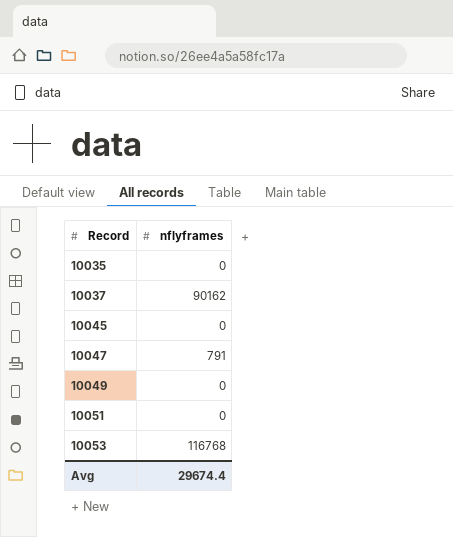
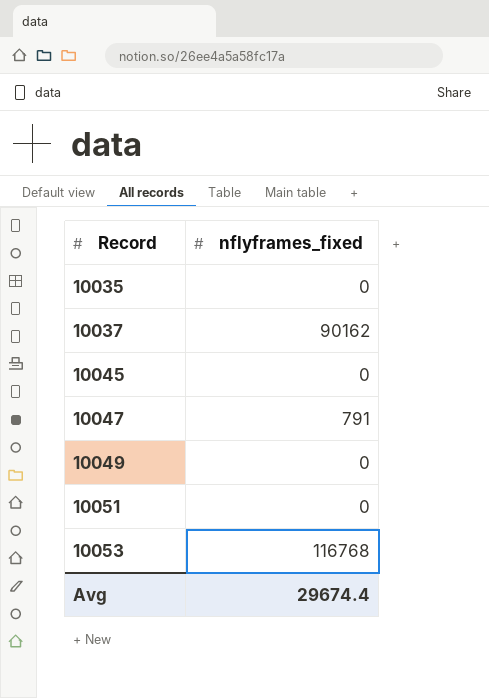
column name: nflyframes -> nflyframes_fixed

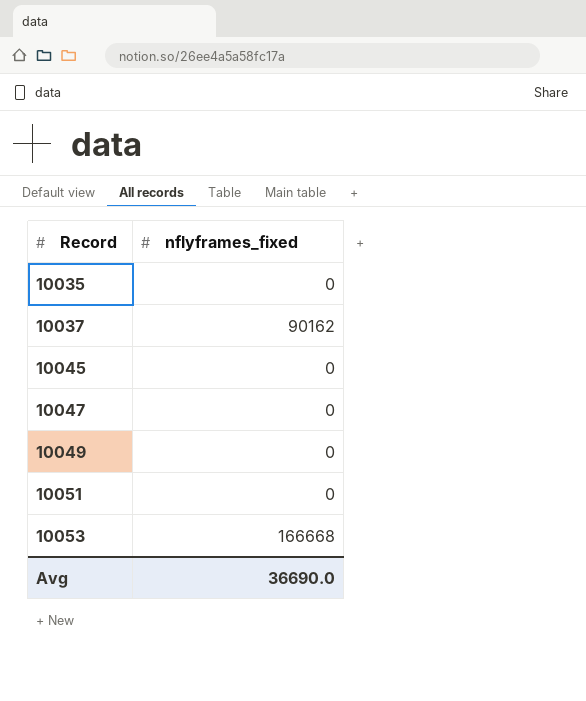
10047 | nflyframes_fixed: 791 -> 0
10053 | nflyframes_fixed: 116768 -> 166668
Avg | nflyframes_fixed: 29674.4 -> 36690.0

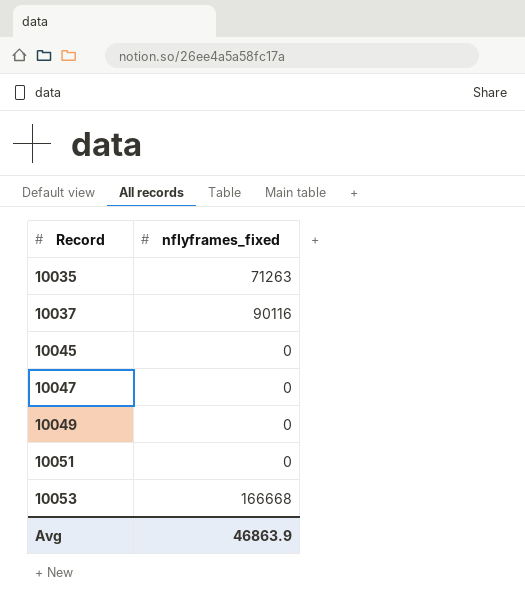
10035 | nflyframes_fixed: 0 -> 71263
10037 | nflyframes_fixed: 90162 -> 90116
Avg | nflyframes_fixed: 36690.0 -> 46863.9

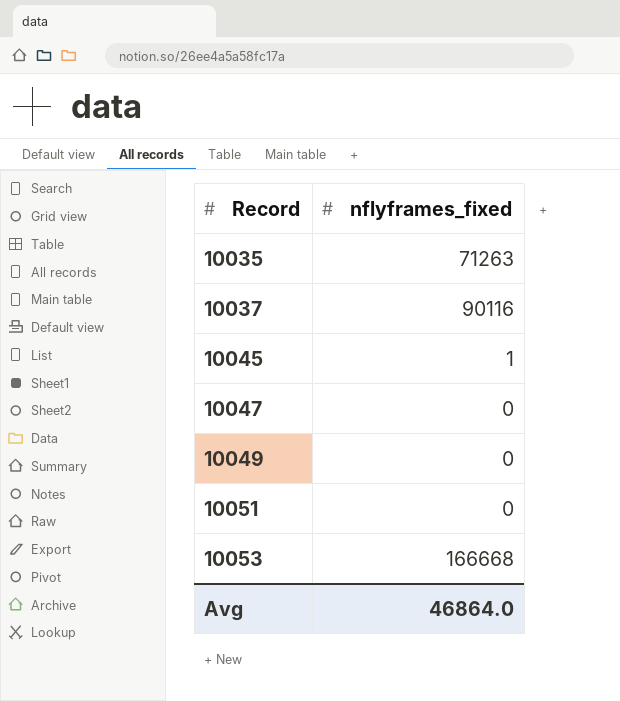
10045 | nflyframes_fixed: 0 -> 1
Avg | nflyframes_fixed: 46863.9 -> 46864.0

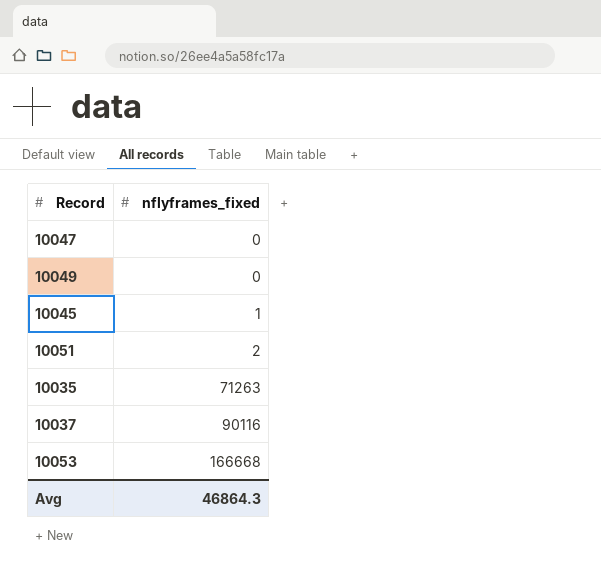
row order: Record ascending -> nflyframes_fixed ascending
10051 | nflyframes_fixed: 0 -> 2
Avg | nflyframes_fixed: 46864.0 -> 46864.3

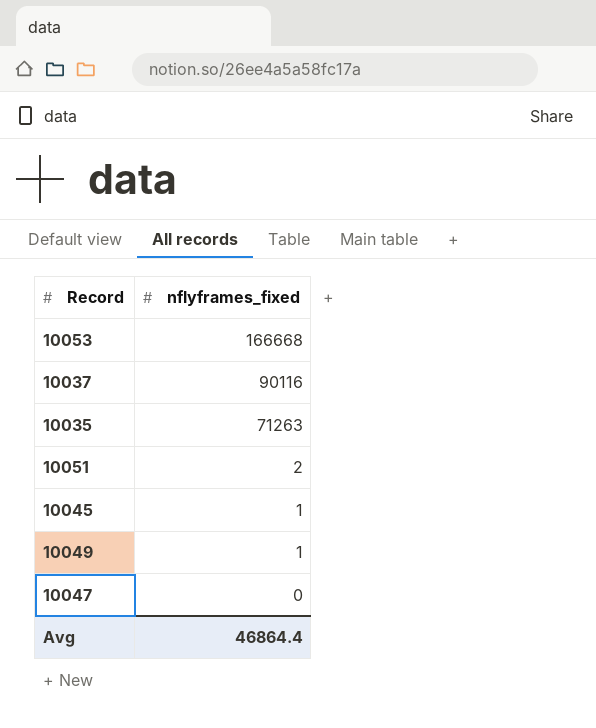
row order: nflyframes_fixed ascending -> nflyframes_fixed descending
10049 | nflyframes_fixed: 0 -> 1
Avg | nflyframes_fixed: 46864.3 -> 46864.4

